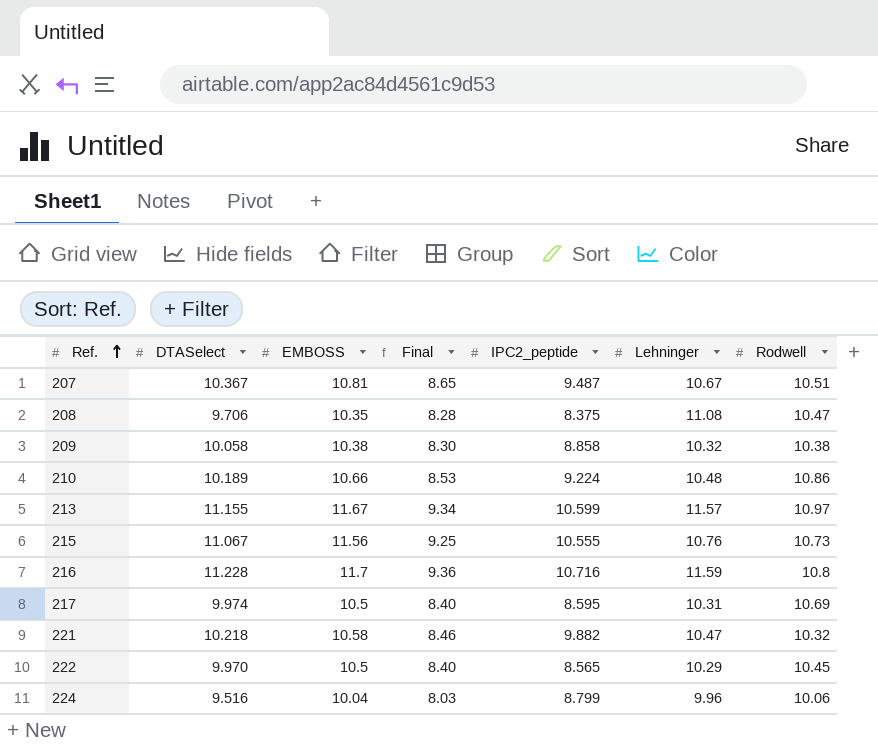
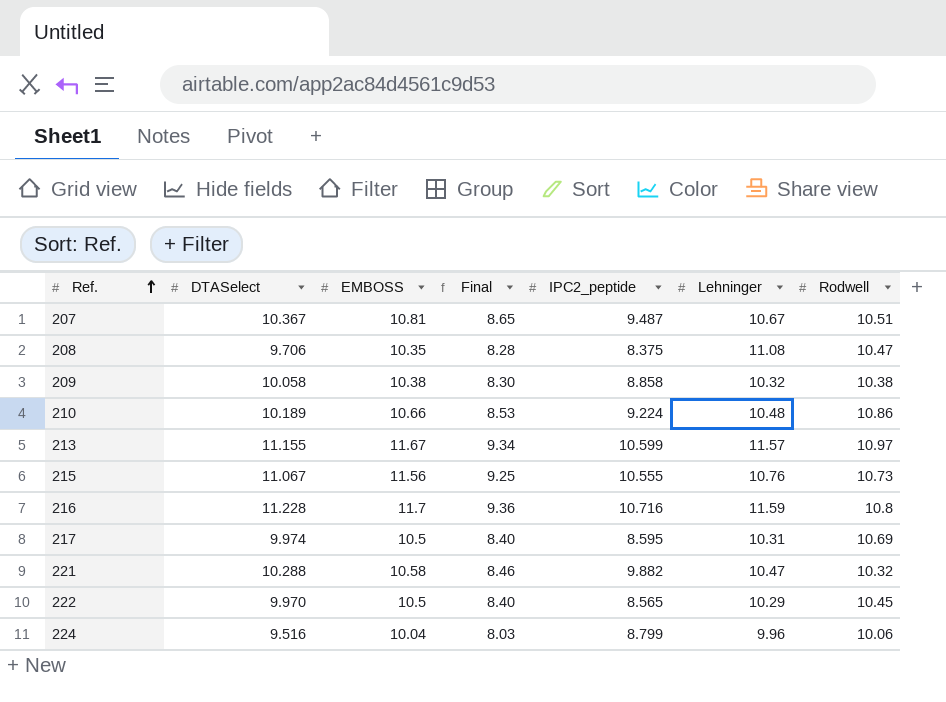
221 | DTASelect: 10.218 -> 10.288

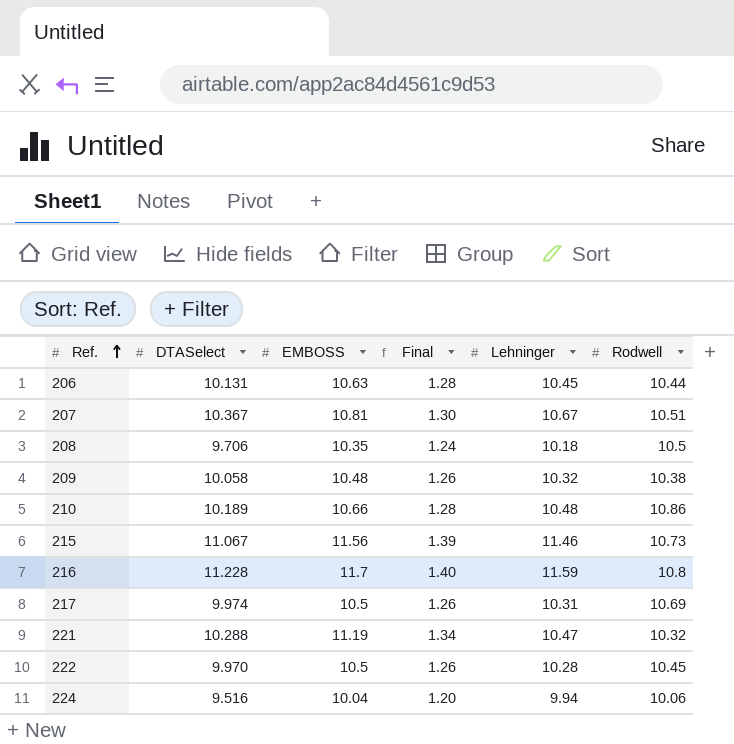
column IPC2_peptide | position: 5 -> none
column Final | formula: [EMBOSS] * 0.8 -> [EMBOSS] * 0.12
row 213: 11.155 | 11.67 | 9.34 | 10.599 | 11.57 | 10.97 -> none
row 206: none -> 10.131 | 10.63 | 1.28 | 10.45 | 10.44
208 | Lehninger: 11.08 -> 10.18
208 | Rodwell: 10.47 -> 10.5
209 | EMBOSS: 10.38 -> 10.48
215 | Lehninger: 10.76 -> 11.46
221 | EMBOSS: 10.58 -> 11.19
222 | Lehninger: 10.29 -> 10.28
224 | Lehninger: 9.96 -> 9.94

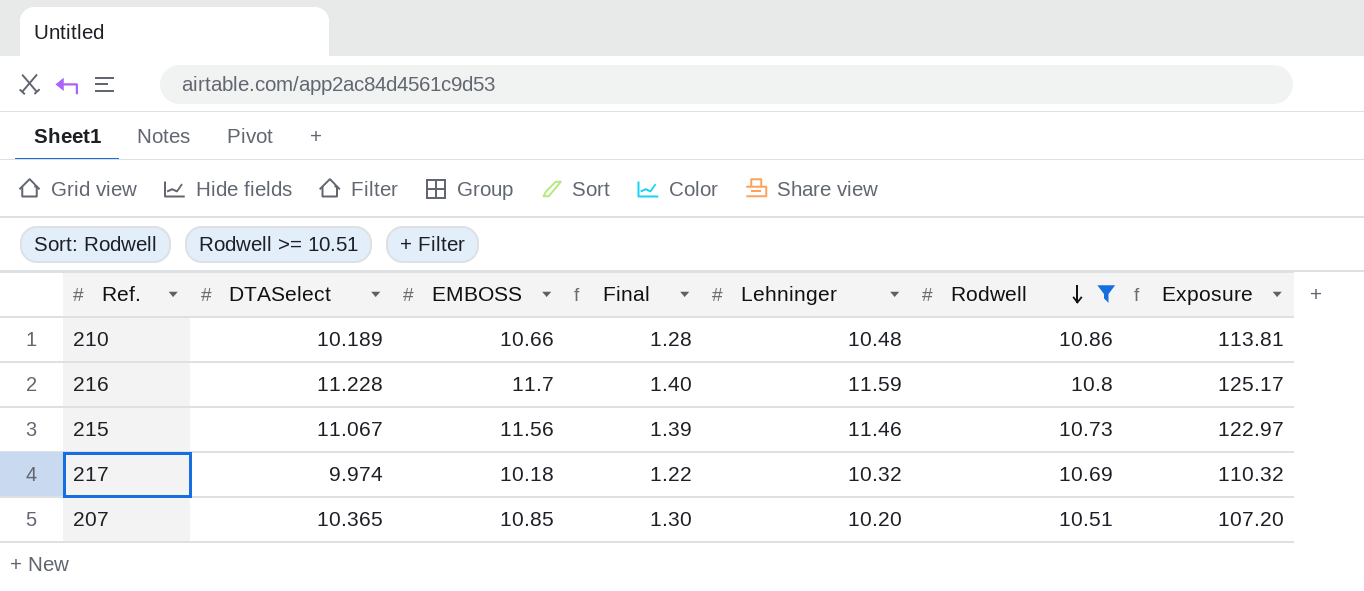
filter: none -> Rodwell >= 10.51
row order: Ref. ascending -> Rodwell descending
column Exposure | formula: none -> [Lehninger] * [Rodwell]
217 | EMBOSS: 10.5 -> 10.18
217 | Final: 1.26 -> 1.22
217 | Lehninger: 10.31 -> 10.32
207 | DTASelect: 10.367 -> 10.365
207 | EMBOSS: 10.81 -> 10.85
207 | Lehninger: 10.67 -> 10.20

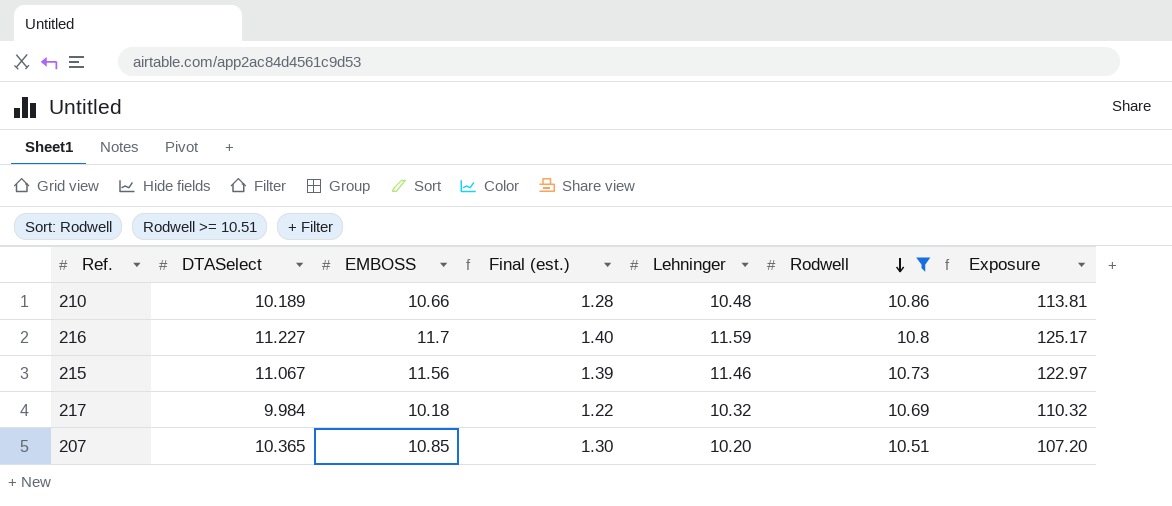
column name: Final -> Final (est.)
216 | DTASelect: 11.228 -> 11.227
217 | DTASelect: 9.974 -> 9.984

